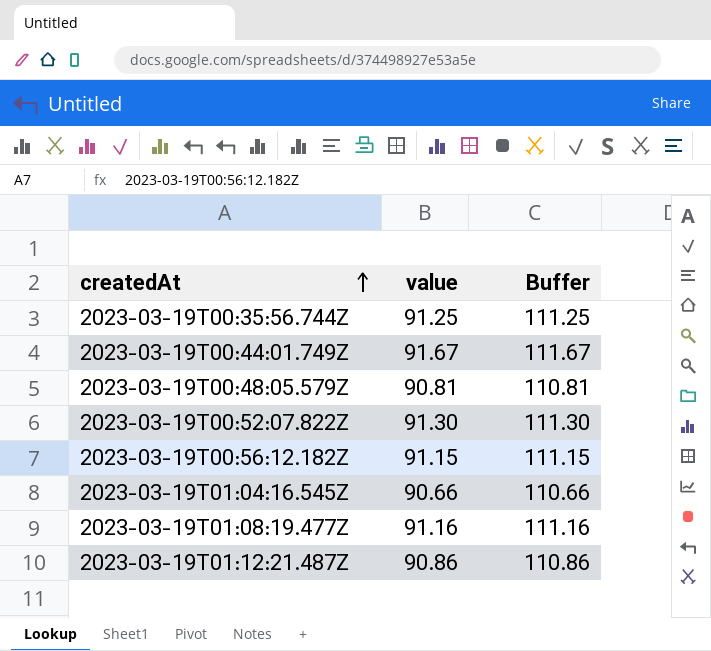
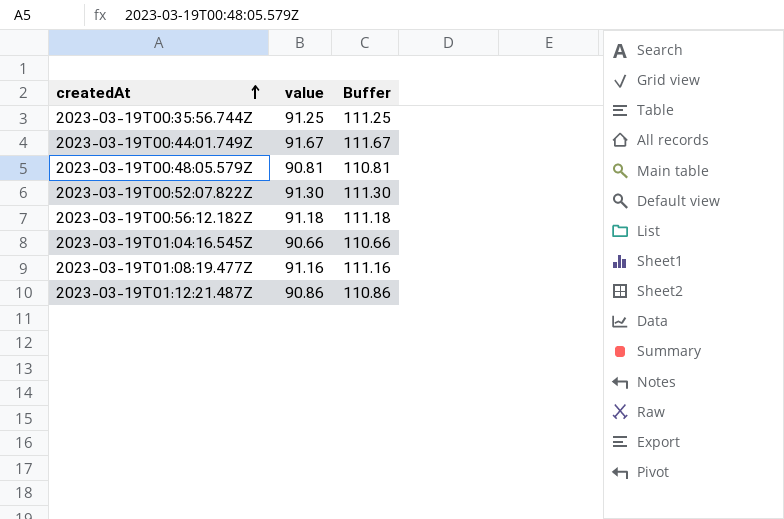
2023-03-19T00:56:12.182Z | value: 91.15 -> 91.18
2023-03-19T00:56:12.182Z | Buffer: 111.15 -> 111.18

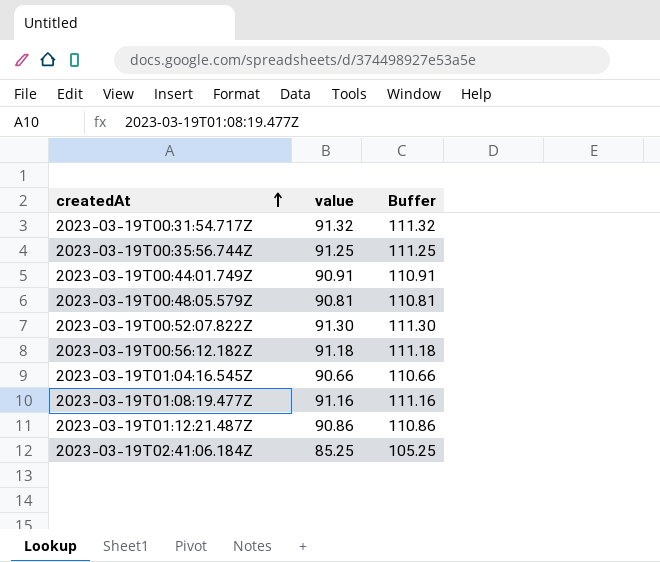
row 2023-03-19T00:31:54.717Z: none -> 91.32 | 111.32
2023-03-19T00:44:01.749Z | value: 91.67 -> 90.91
2023-03-19T00:44:01.749Z | Buffer: 111.67 -> 110.91
row 2023-03-19T02:41:06.184Z: none -> 85.25 | 105.25

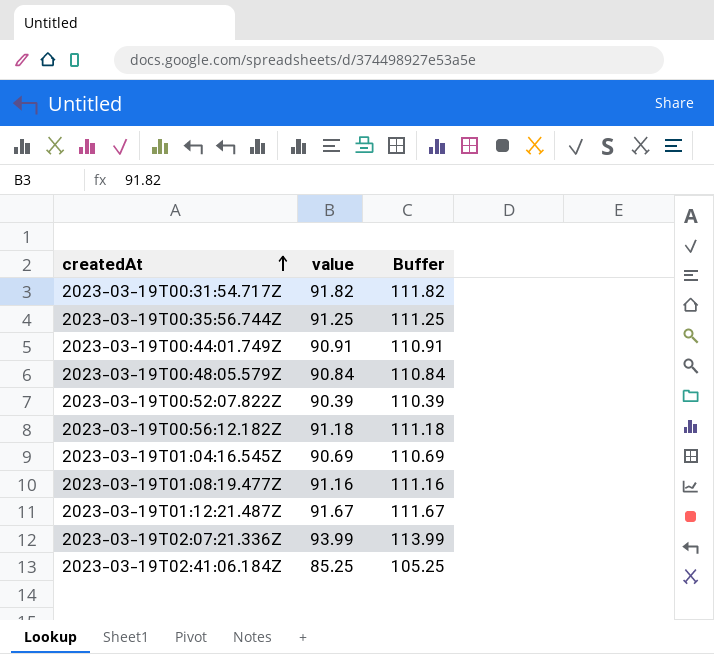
2023-03-19T00:31:54.717Z | value: 91.32 -> 91.82
2023-03-19T00:31:54.717Z | Buffer: 111.32 -> 111.82
2023-03-19T00:48:05.579Z | value: 90.81 -> 90.84
2023-03-19T00:48:05.579Z | Buffer: 110.81 -> 110.84
2023-03-19T00:52:07.822Z | value: 91.30 -> 90.39
2023-03-19T00:52:07.822Z | Buffer: 111.30 -> 110.39
2023-03-19T01:04:16.545Z | value: 90.66 -> 90.69
2023-03-19T01:04:16.545Z | Buffer: 110.66 -> 110.69
2023-03-19T01:12:21.487Z | value: 90.86 -> 91.67
2023-03-19T01:12:21.487Z | Buffer: 110.86 -> 111.67
row 2023-03-19T02:07:21.336Z: none -> 93.99 | 113.99

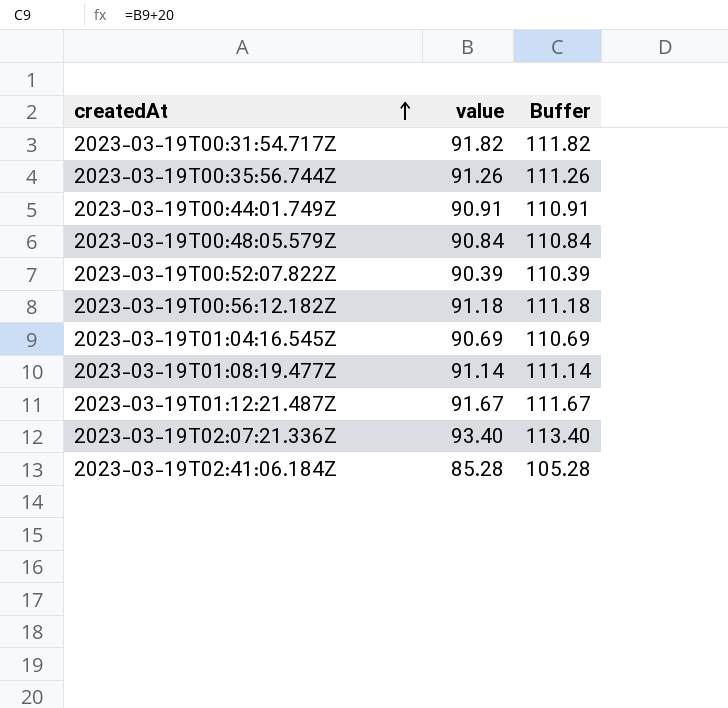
2023-03-19T00:35:56.744Z | value: 91.25 -> 91.26
2023-03-19T00:35:56.744Z | Buffer: 111.25 -> 111.26
2023-03-19T01:08:19.477Z | value: 91.16 -> 91.14
2023-03-19T01:08:19.477Z | Buffer: 111.16 -> 111.14
2023-03-19T02:07:21.336Z | value: 93.99 -> 93.40
2023-03-19T02:07:21.336Z | Buffer: 113.99 -> 113.40
2023-03-19T02:41:06.184Z | value: 85.25 -> 85.28
2023-03-19T02:41:06.184Z | Buffer: 105.25 -> 105.28

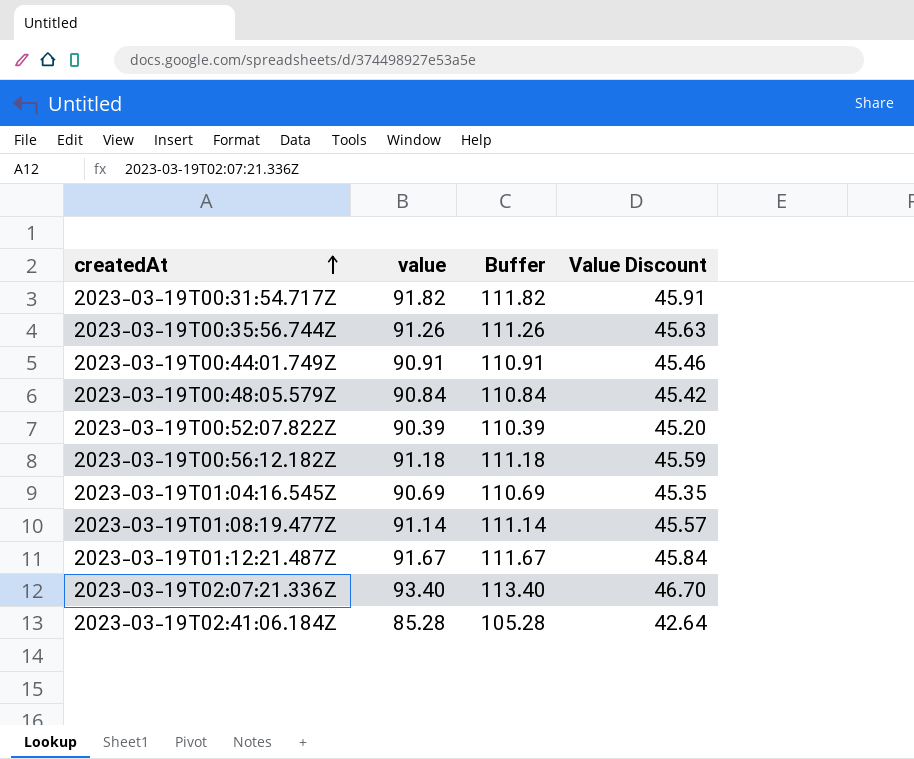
column Value Discount | formula: none -> [value] * 0.5

